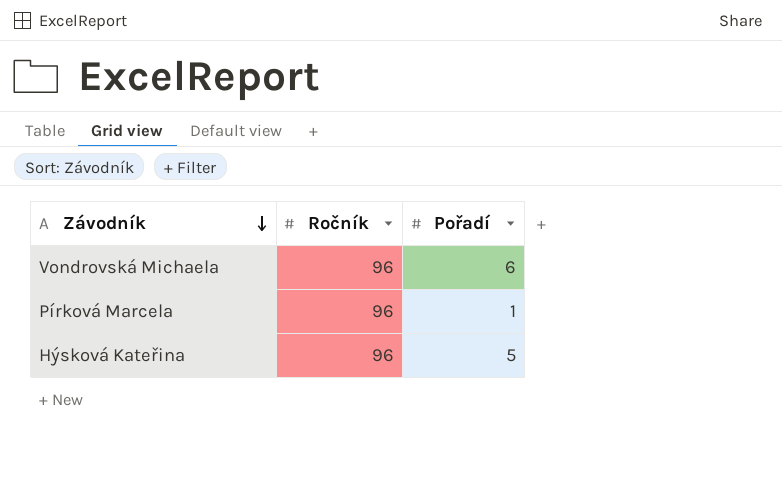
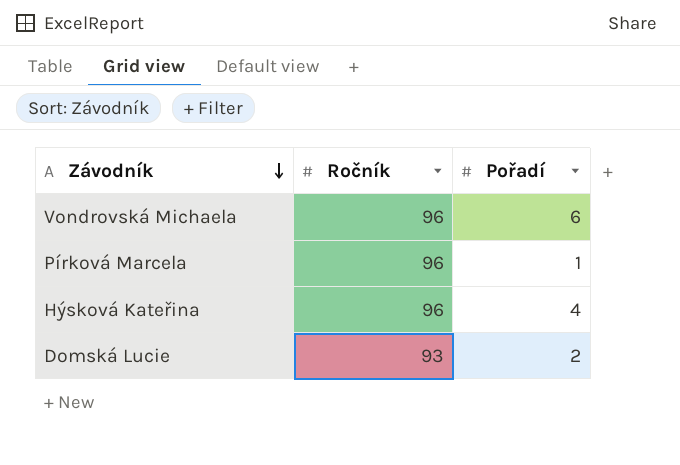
Hýsková Kateřina | Pořadí: 5 -> 4
row Domská Lucie: none -> 93 | 2

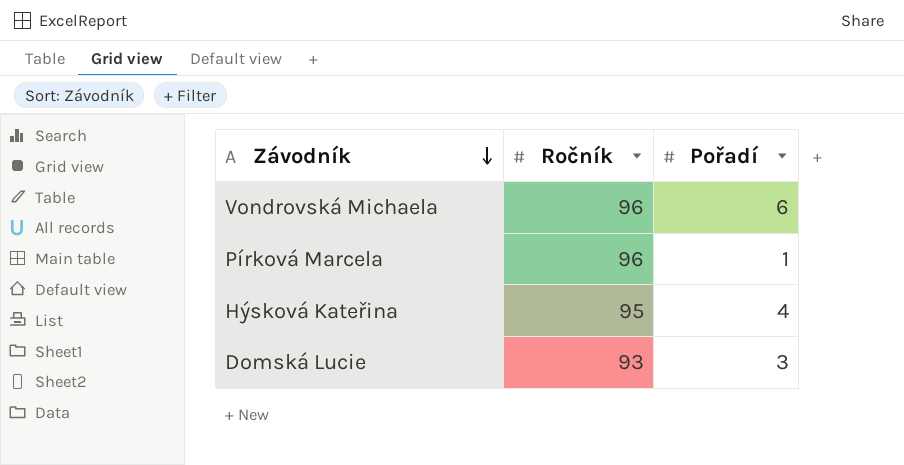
Hýsková Kateřina | Ročník: 96 -> 95
Domská Lucie | Pořadí: 2 -> 3

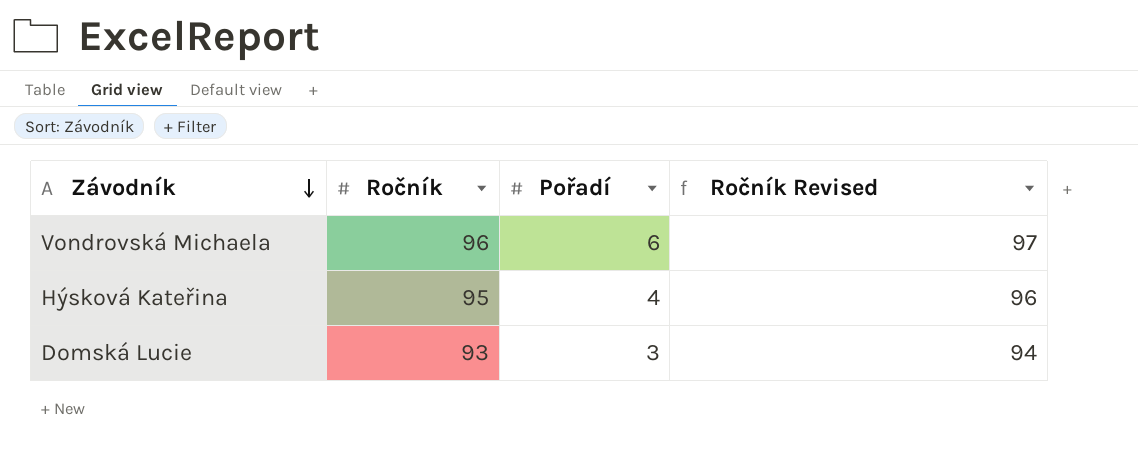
column Ročník Revised | formula: none -> [Ročník] + 1
row Pírková Marcela: 96 | 1 -> none

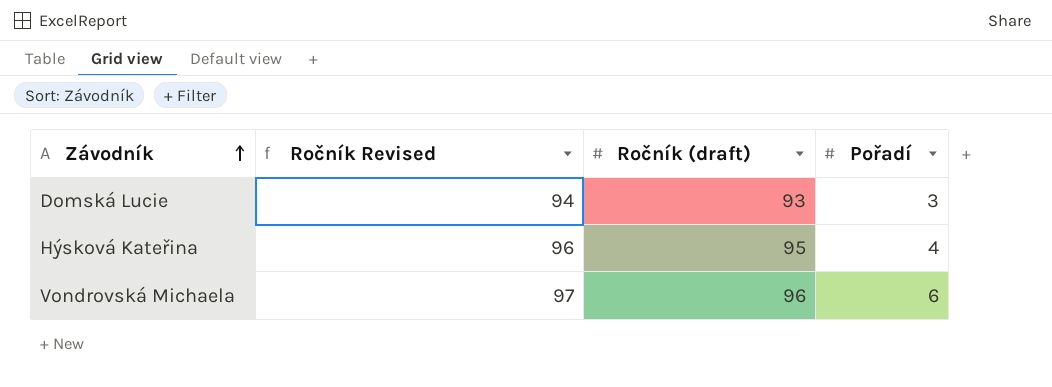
row order: Závodník descending -> Závodník ascending
column Ročník Revised | position: 4 -> 2
column name: Ročník -> Ročník (draft)

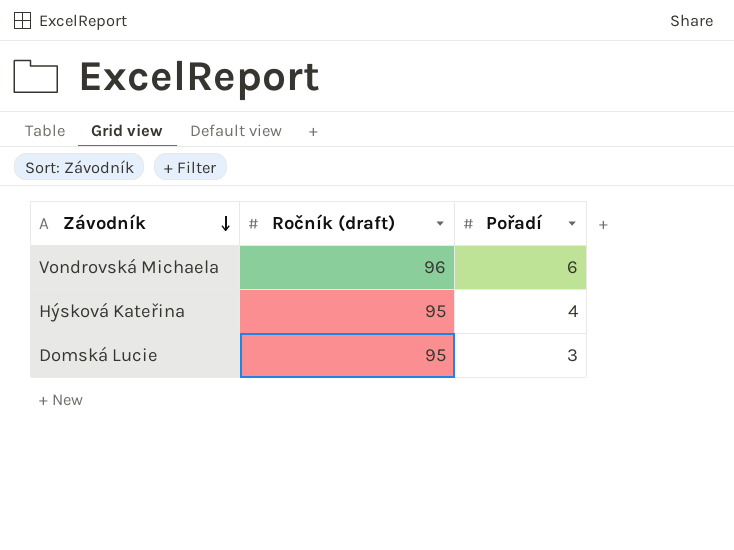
row order: Závodník ascending -> Závodník descending
column Ročník Revised | formula: [Ročník (draft)] + 1 -> none
Domská Lucie | Ročník (draft): 93 -> 95

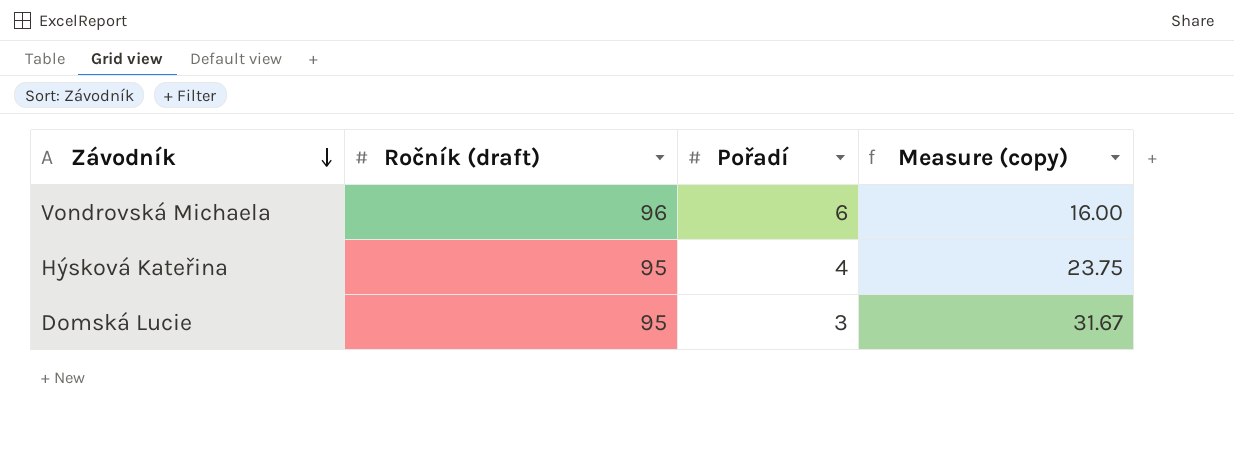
column Measure (copy) | formula: none -> [Ročník (draft)] / [Pořadí]

